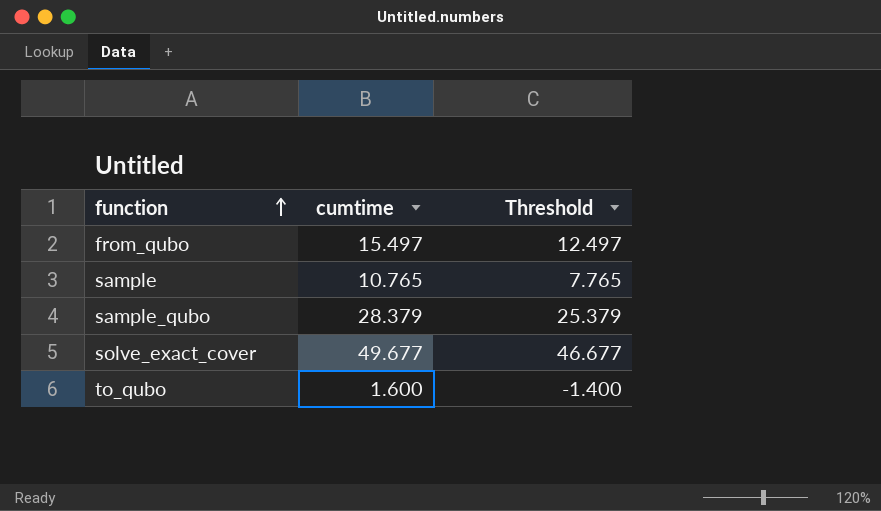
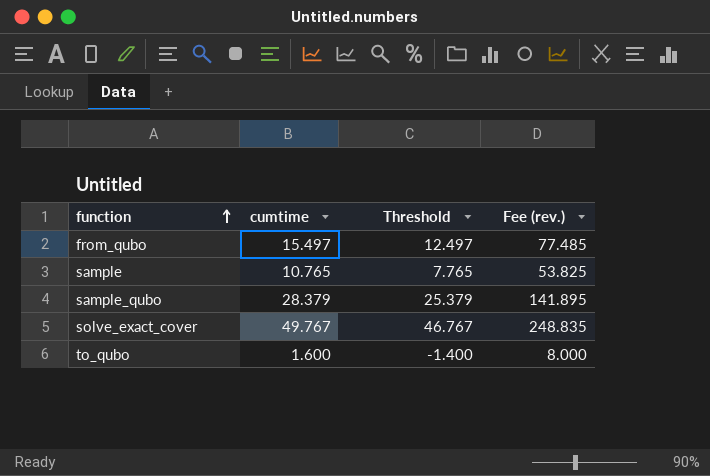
column Fee (rev.) | formula: none -> [cumtime] * 5
solve_exact_cover | cumtime: 49.677 -> 49.767
solve_exact_cover | Threshold: 46.677 -> 46.767

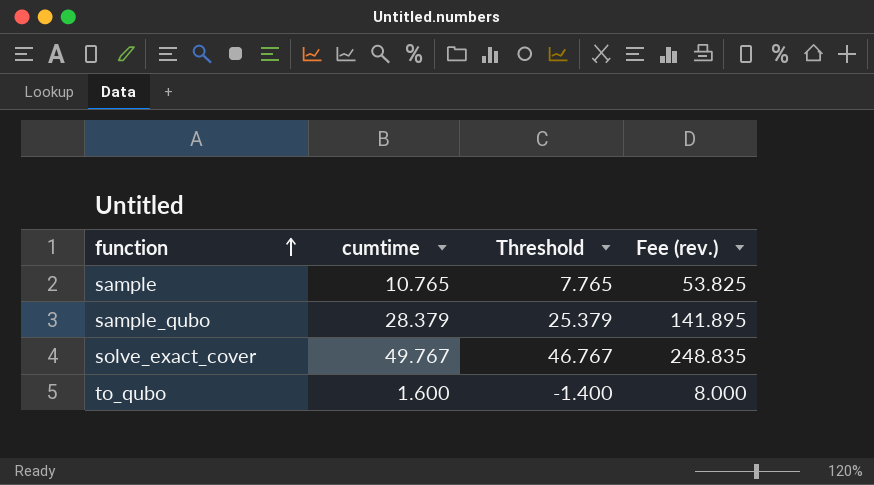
row from_qubo: 15.497 | 12.497 | 77.485 -> none

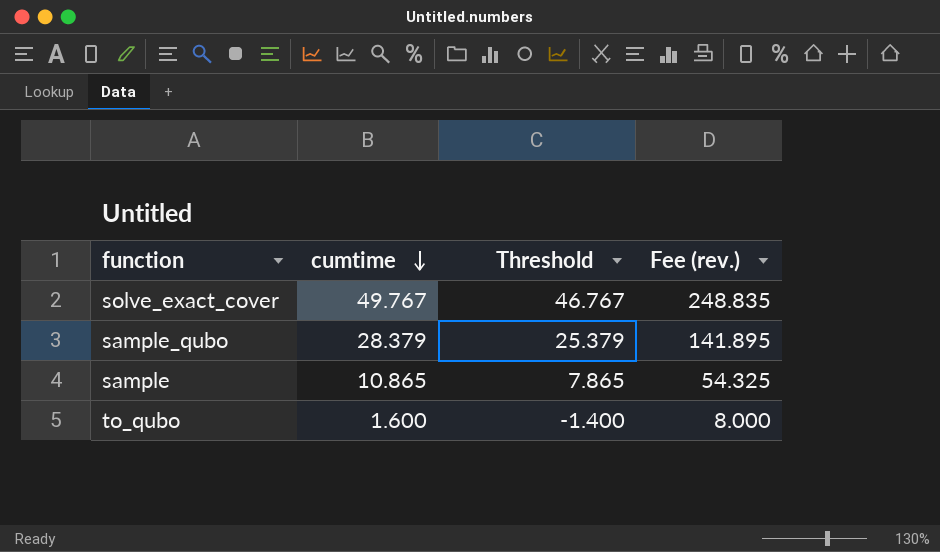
row order: function ascending -> cumtime descending
sample | cumtime: 10.765 -> 10.865
sample | Threshold: 7.765 -> 7.865
sample | Fee (rev.): 53.825 -> 54.325

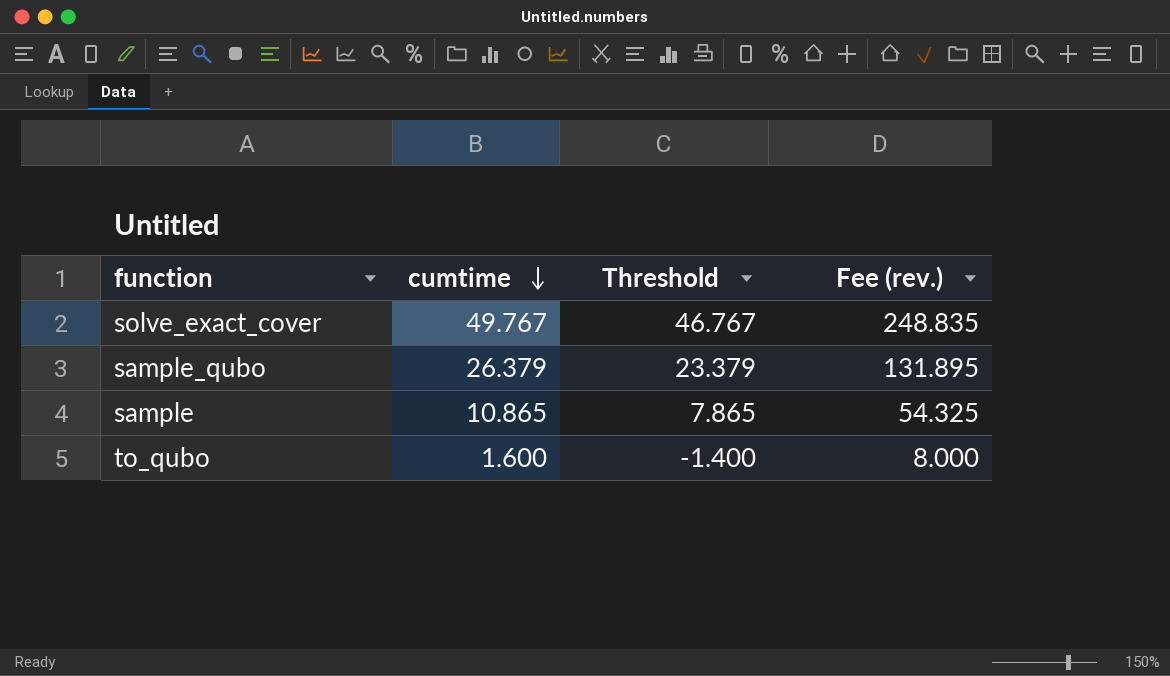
sample_qubo | cumtime: 28.379 -> 26.379
sample_qubo | Threshold: 25.379 -> 23.379
sample_qubo | Fee (rev.): 141.895 -> 131.895

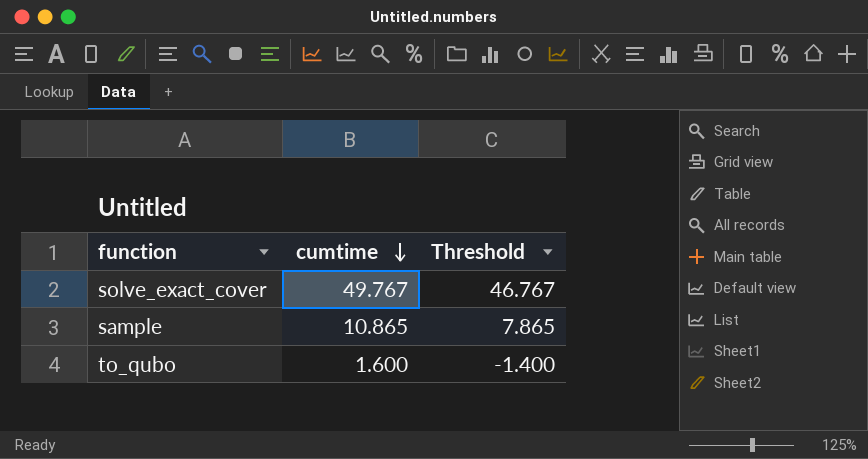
column Fee (rev.) | formula: [cumtime] * 5 -> none
row sample_qubo: 26.379 | 23.379 | 131.895 -> none

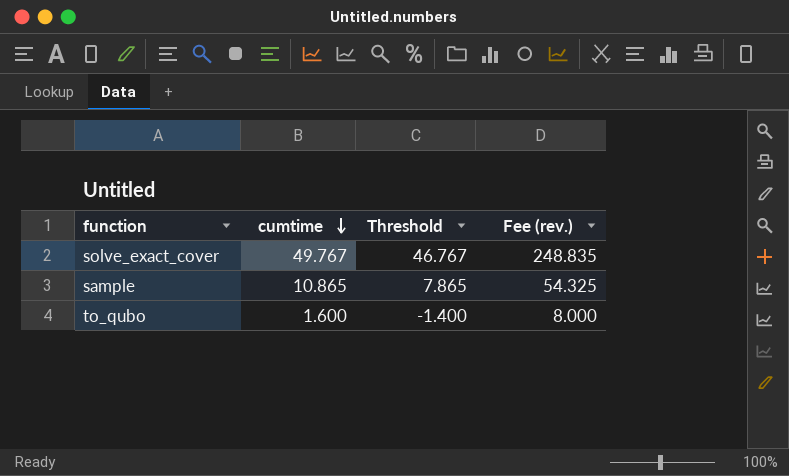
column Fee (rev.) | formula: none -> [cumtime] * 5

